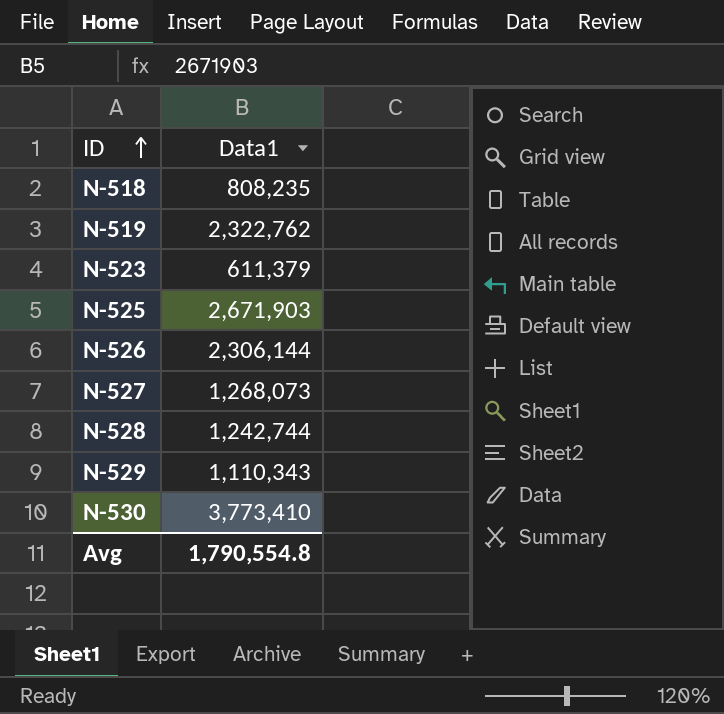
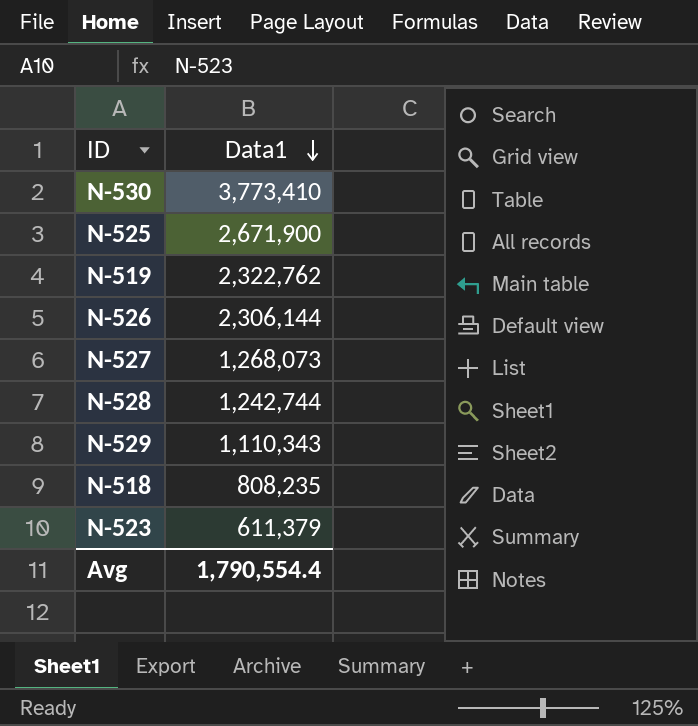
row order: ID ascending -> Data1 descending
N-525 | Data1: 2,671,903 -> 2,671,900
Avg | Data1: 1,790,554.8 -> 1,790,554.4

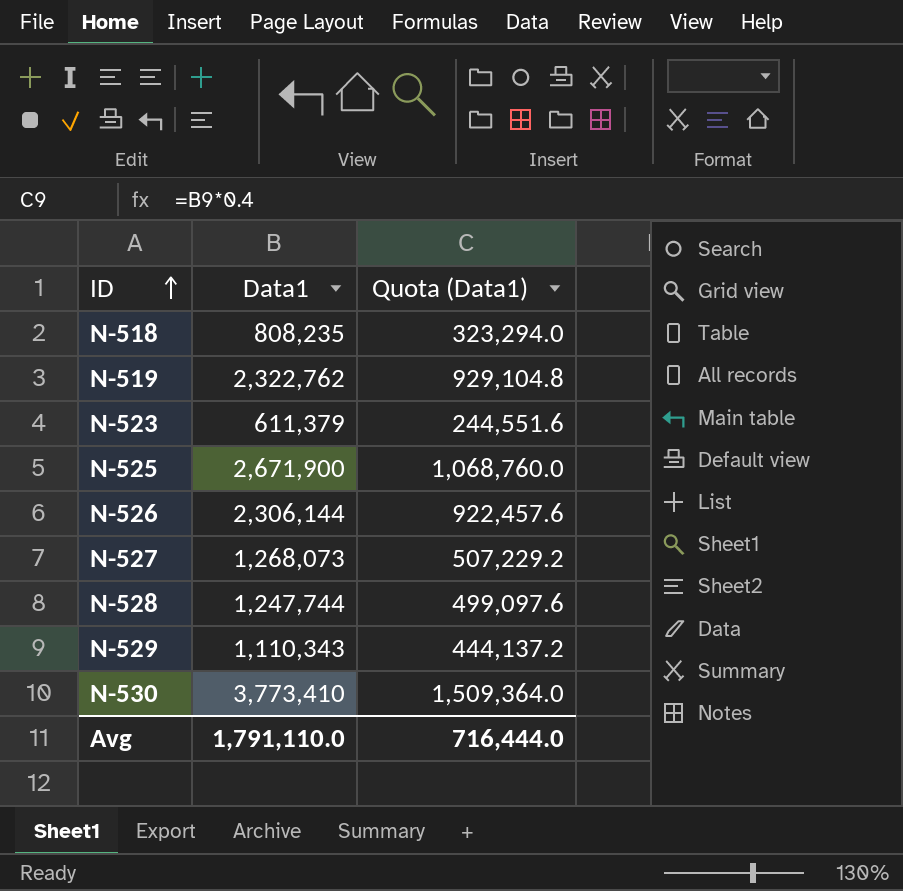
row order: Data1 descending -> ID ascending
column Quota (Data1) | formula: none -> [Data1] * 0.4
N-528 | Data1: 1,242,744 -> 1,247,744
Avg | Data1: 1,790,554.4 -> 1,791,110.0

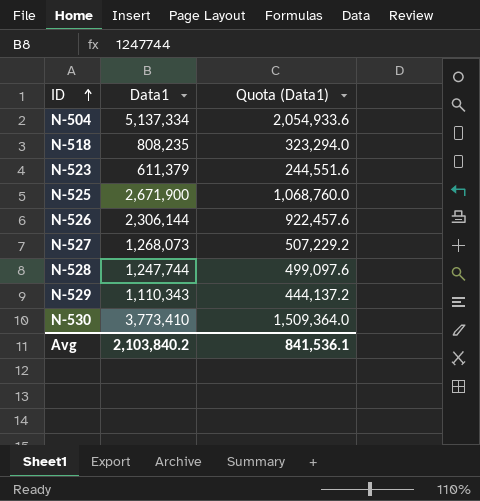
row N-519: 2,322,762 | 929,104.8 -> none
row N-504: none -> 5,137,334 | 2,054,933.6
Avg | Data1: 1,791,110.0 -> 2,103,840.2
Avg | Quota (Data1): 716,444.0 -> 841,536.1

